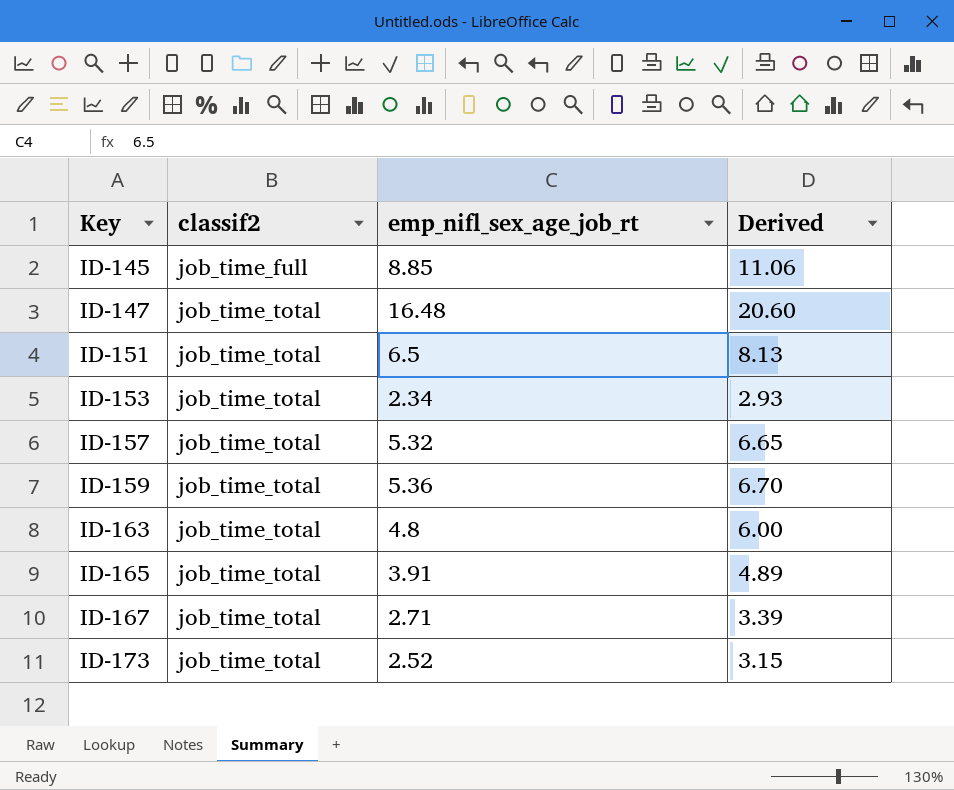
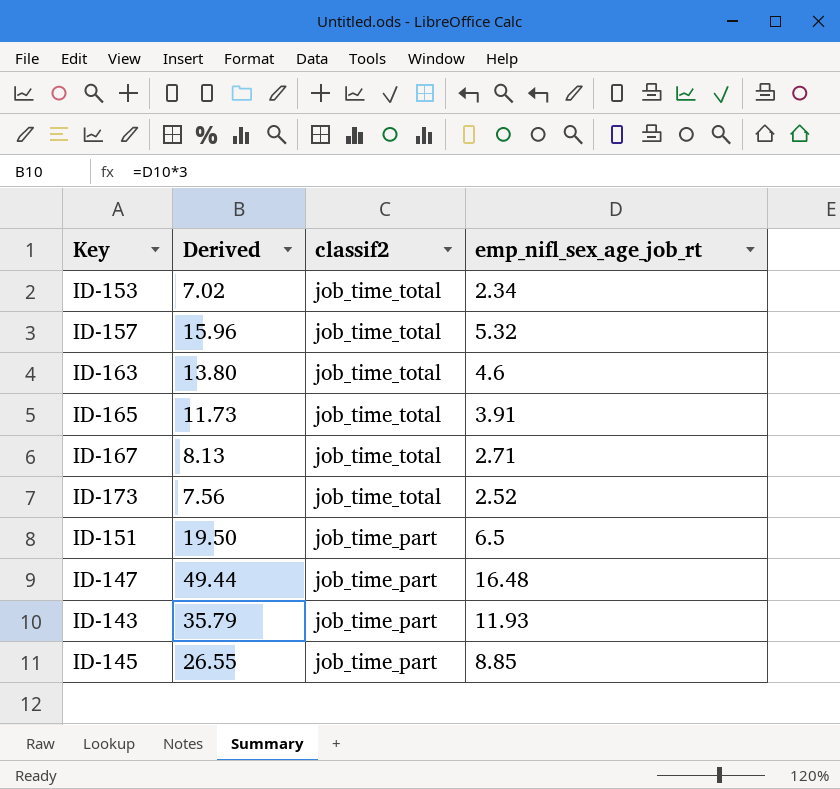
row order: Key ascending -> classif2 descending
column Derived | formula: [emp_nifl_sex_age_job_rt] * 1.25 -> [emp_nifl_sex_age_job_rt] * 3
column Derived | position: 4 -> 2
row ID-159: job_time_total | 5.36 | 6.70 -> none
ID-163 | emp_nifl_sex_age_job_rt: 4.8 -> 4.6
ID-151 | classif2: job_time_total -> job_time_part
ID-147 | classif2: job_time_total -> job_time_part
row ID-143: none -> 35.79 | job_time_part | 11.93
ID-145 | classif2: job_time_full -> job_time_part

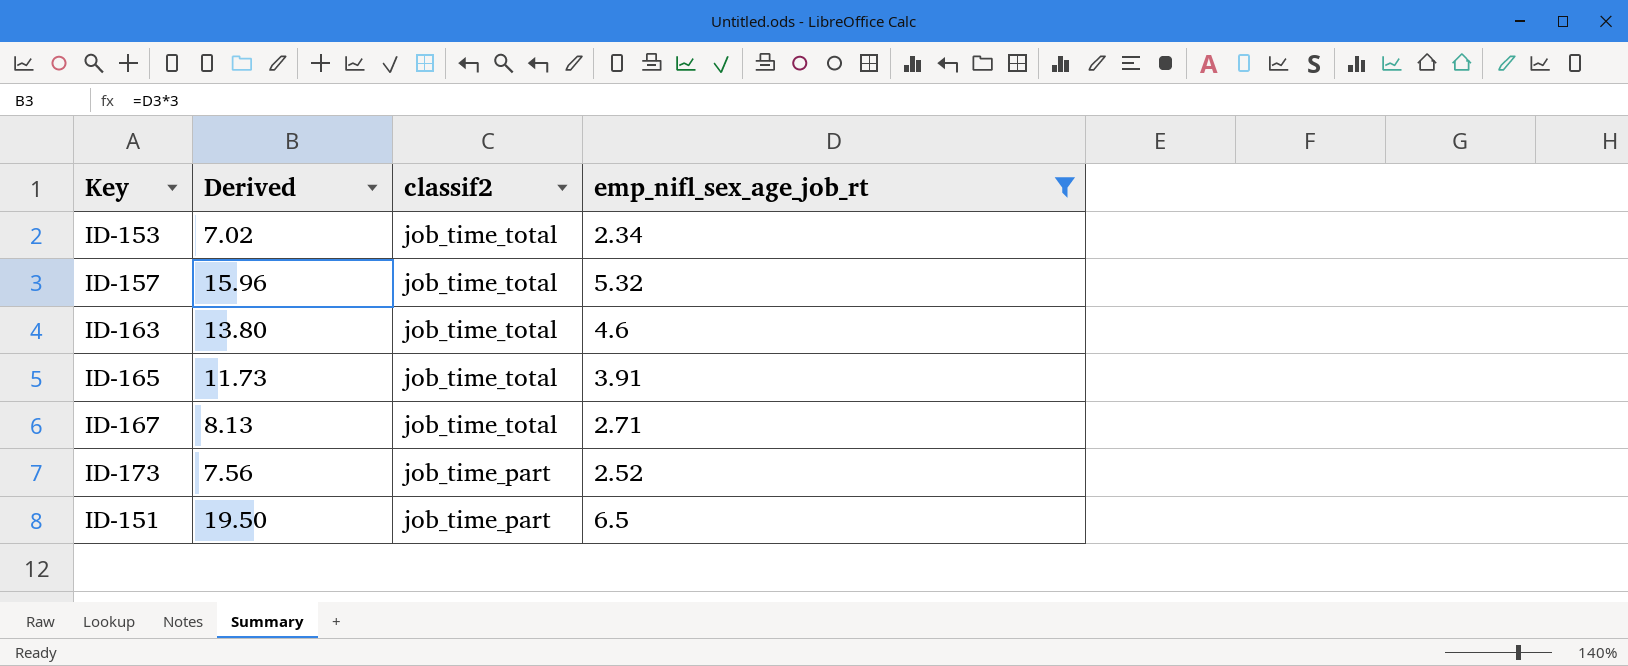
filter: none -> emp_nifl_sex_age_job_rt <= 6.5
ID-173 | classif2: job_time_total -> job_time_part

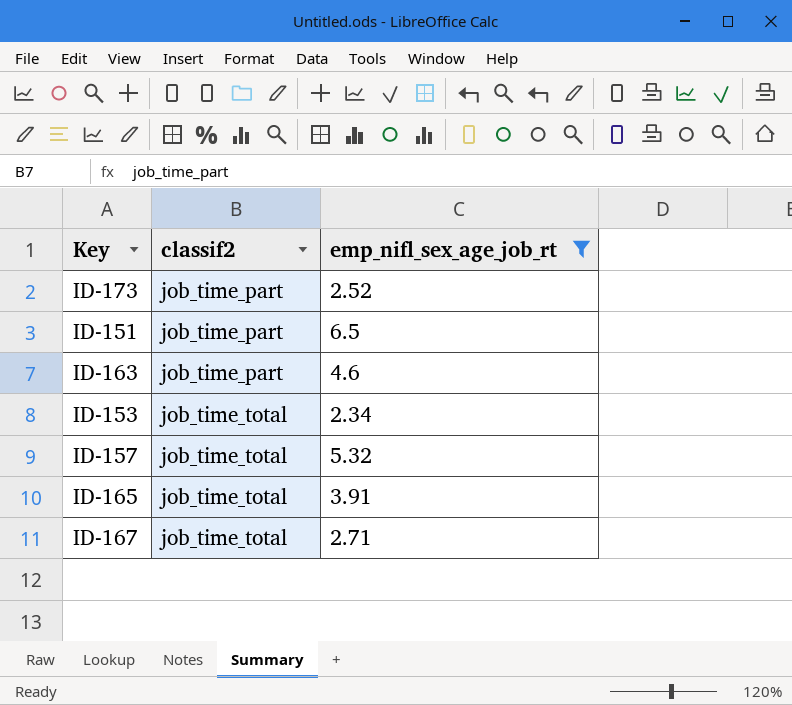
row order: classif2 descending -> classif2 ascending
column Derived | formula: [emp_nifl_sex_age_job_rt] * 3 -> none
ID-163 | classif2: job_time_total -> job_time_part

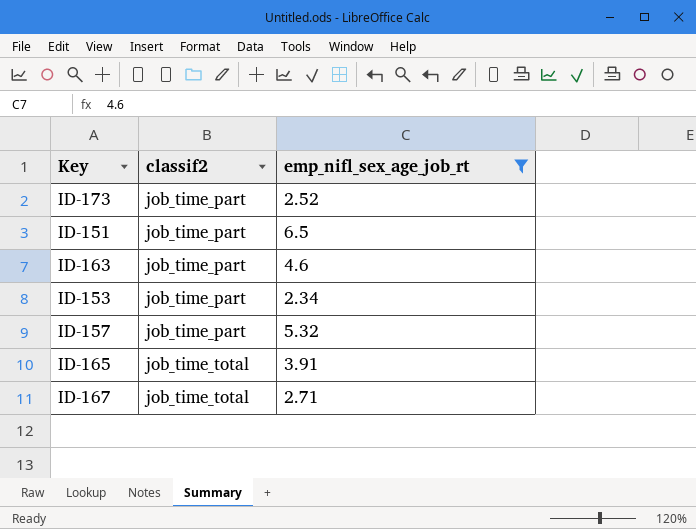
ID-153 | classif2: job_time_total -> job_time_part
ID-157 | classif2: job_time_total -> job_time_part

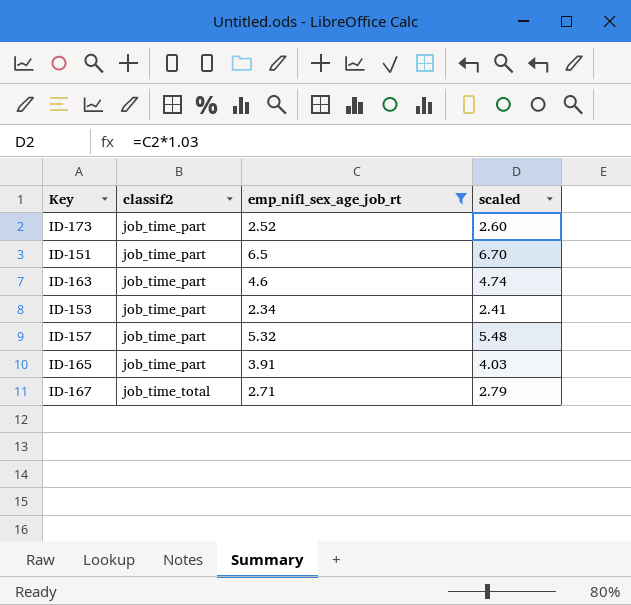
column scaled | formula: none -> [emp_nifl_sex_age_job_rt] * 1.03
ID-165 | classif2: job_time_total -> job_time_part

